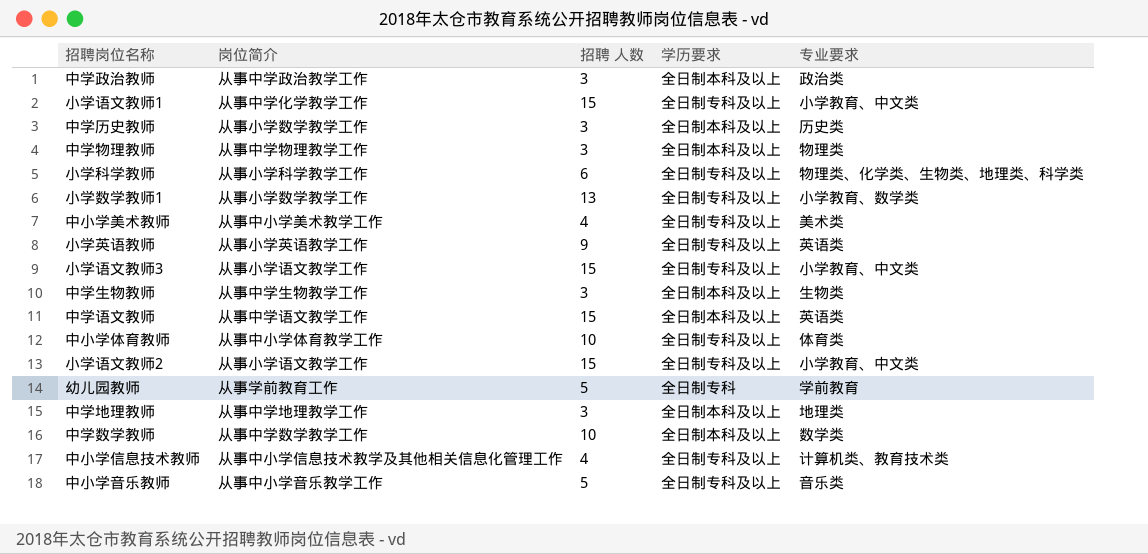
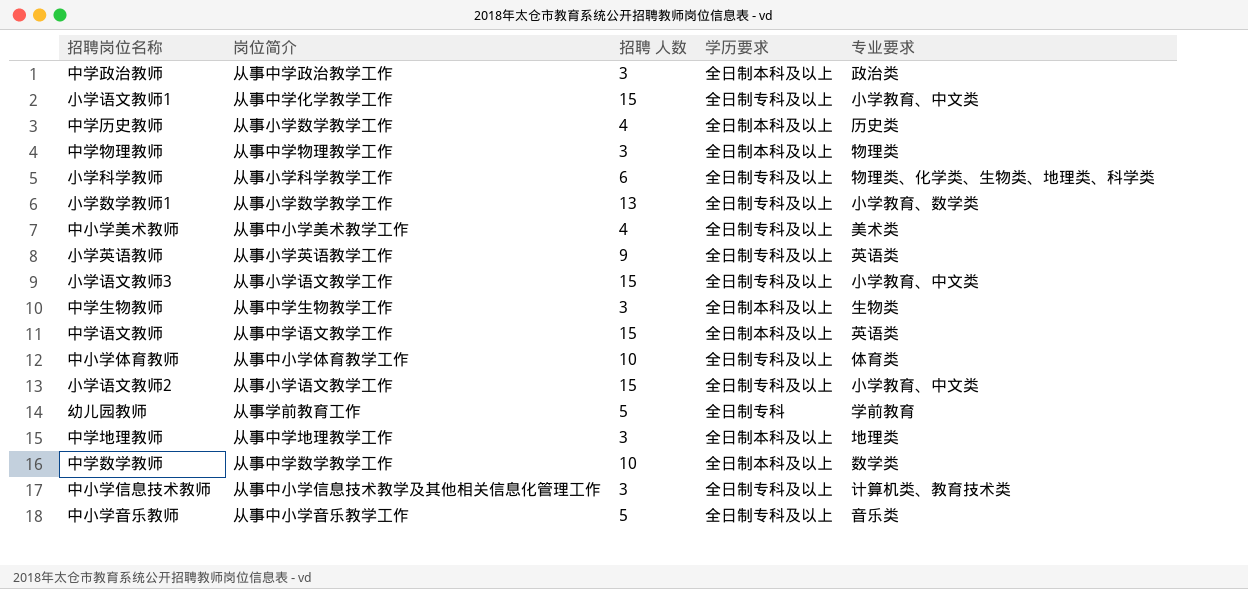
中学历史教师 | 招聘 人数: 3 -> 4
中小学信息技术教师 | 招聘 人数: 4 -> 3

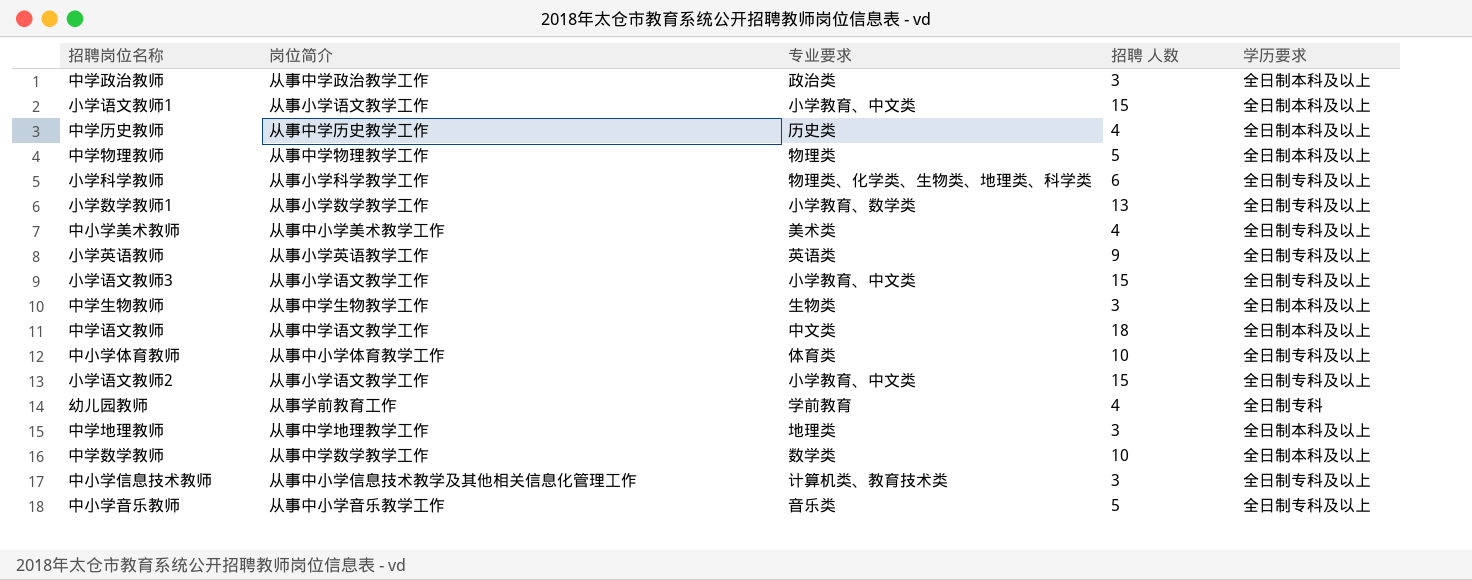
column 专业要求 | position: 5 -> 3
小学语文教师1 | 岗位简介: 从事中学化学教学工作 -> 从事小学语文教学工作
小学语文教师1 | 学历要求: 全日制专科及以上 -> 全日制本科及以上
中学历史教师 | 岗位简介: 从事小学数学教学工作 -> 从事中学历史教学工作
中学物理教师 | 招聘 人数: 3 -> 5
中学语文教师 | 专业要求: 英语类 -> 中文类
中学语文教师 | 招聘 人数: 15 -> 18
幼儿园教师 | 招聘 人数: 5 -> 4

